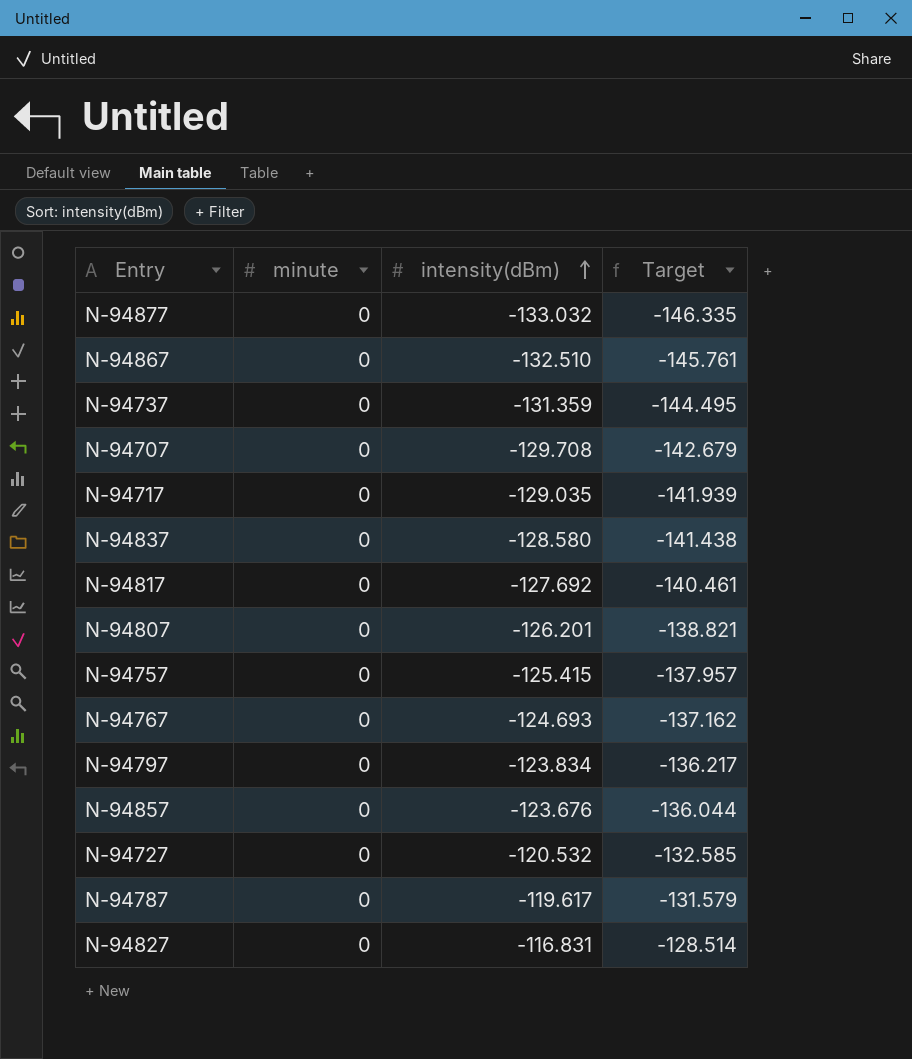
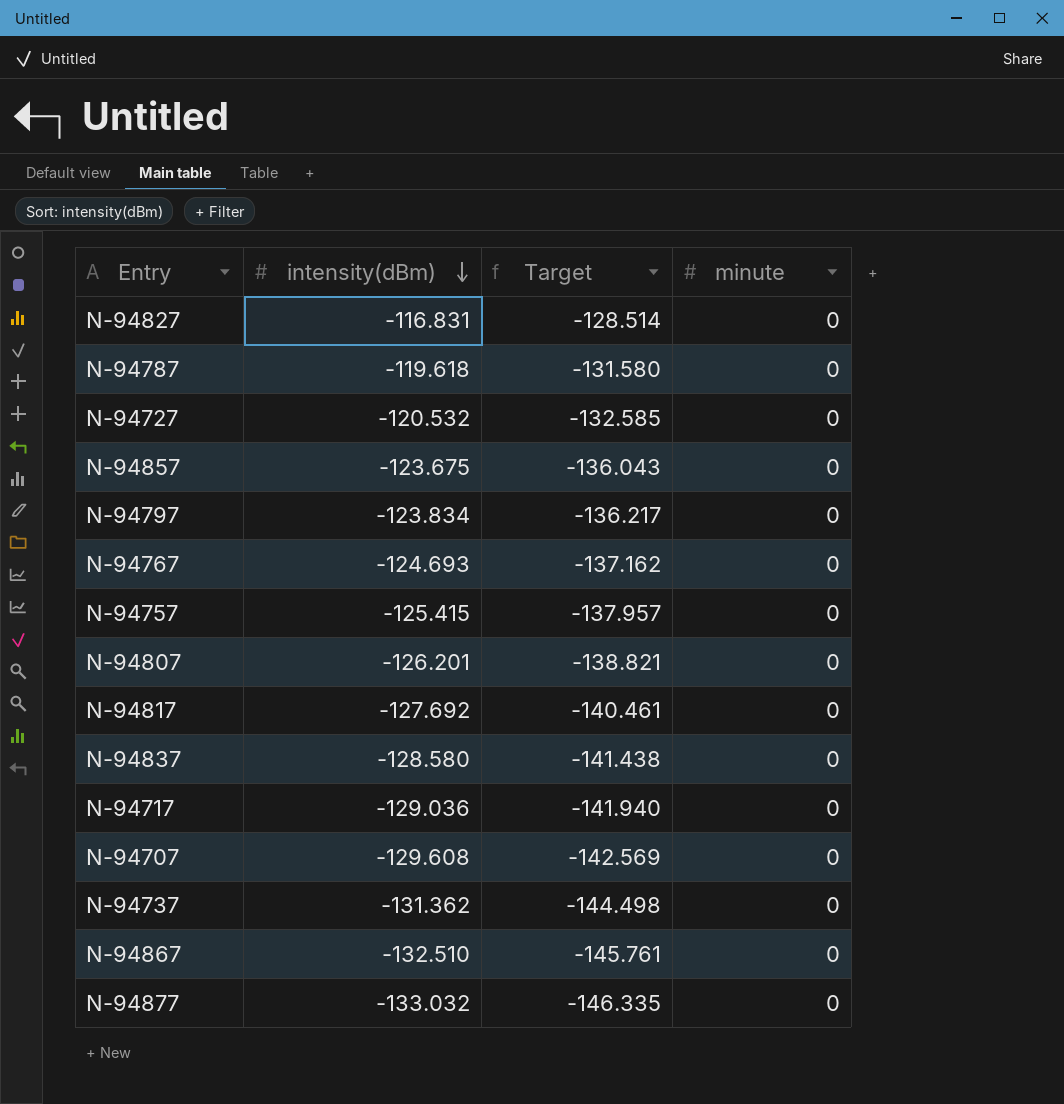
row order: intensity(dBm) ascending -> intensity(dBm) descending
column minute | position: 2 -> 4
N-94787 | intensity(dBm): -119.617 -> -119.618
N-94787 | Target: -131.579 -> -131.580
N-94857 | intensity(dBm): -123.676 -> -123.675
N-94857 | Target: -136.044 -> -136.043
N-94717 | intensity(dBm): -129.035 -> -129.036
N-94717 | Target: -141.939 -> -141.940
N-94707 | intensity(dBm): -129.708 -> -129.608
N-94707 | Target: -142.679 -> -142.569
N-94737 | intensity(dBm): -131.359 -> -131.362
N-94737 | Target: -144.495 -> -144.498

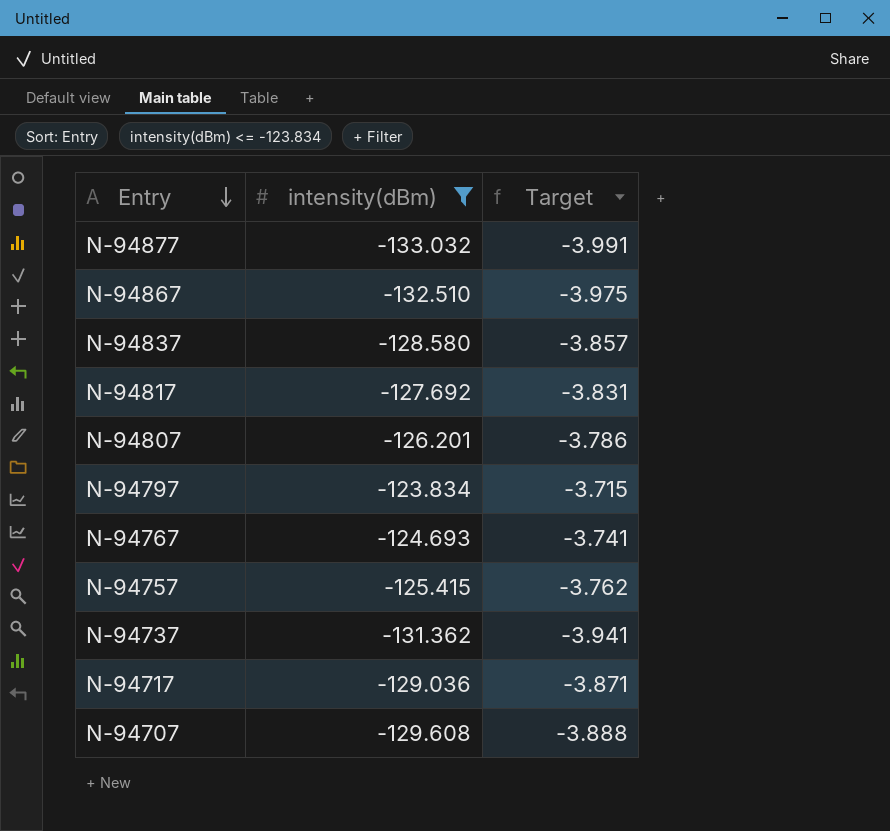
filter: none -> intensity(dBm) <= -123.834
row order: intensity(dBm) descending -> Entry descending
column minute | position: 4 -> none
column Target | formula: [intensity(dBm)] * 1.1 -> [intensity(dBm)] * 0.03

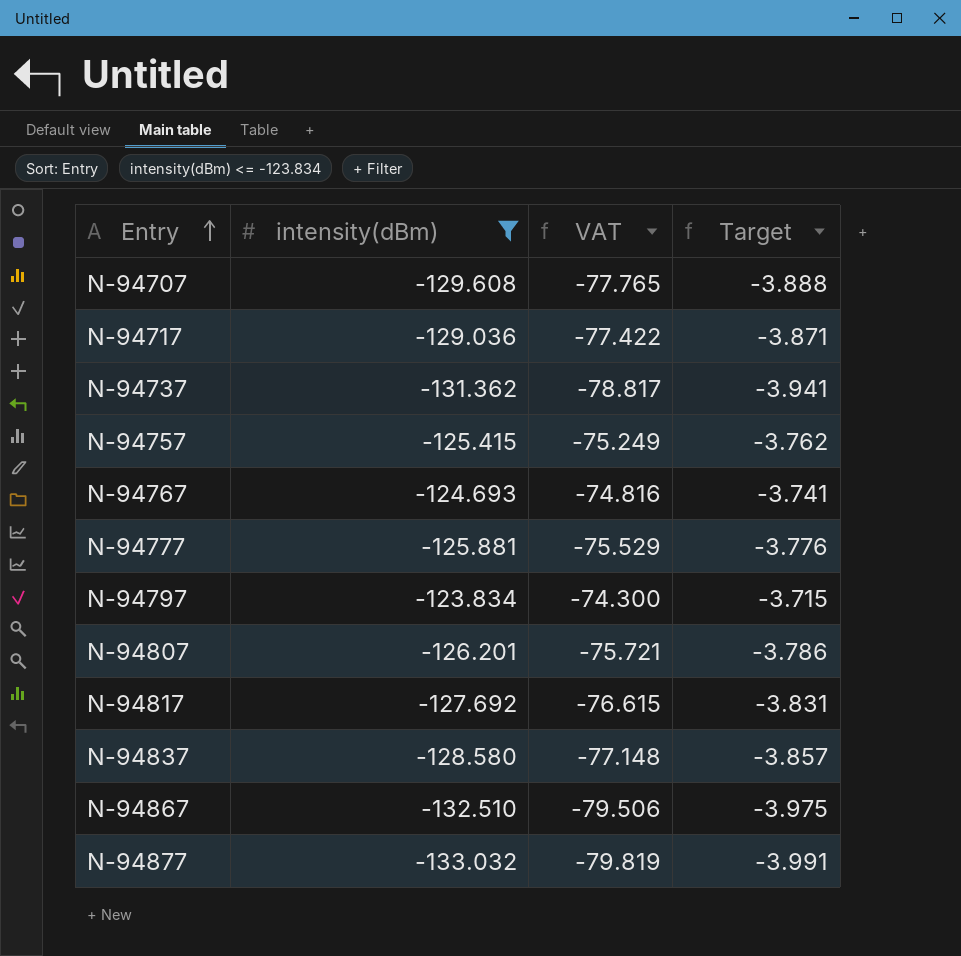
row order: Entry descending -> Entry ascending
column VAT | formula: none -> [intensity(dBm)] * 0.6
row N-94777: none -> -125.881 | -75.529 | -3.776

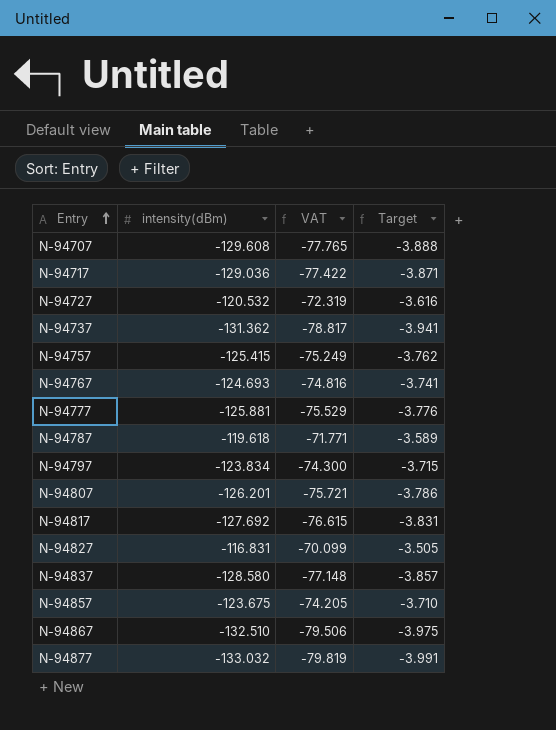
filter: intensity(dBm) <= -123.834 -> none

